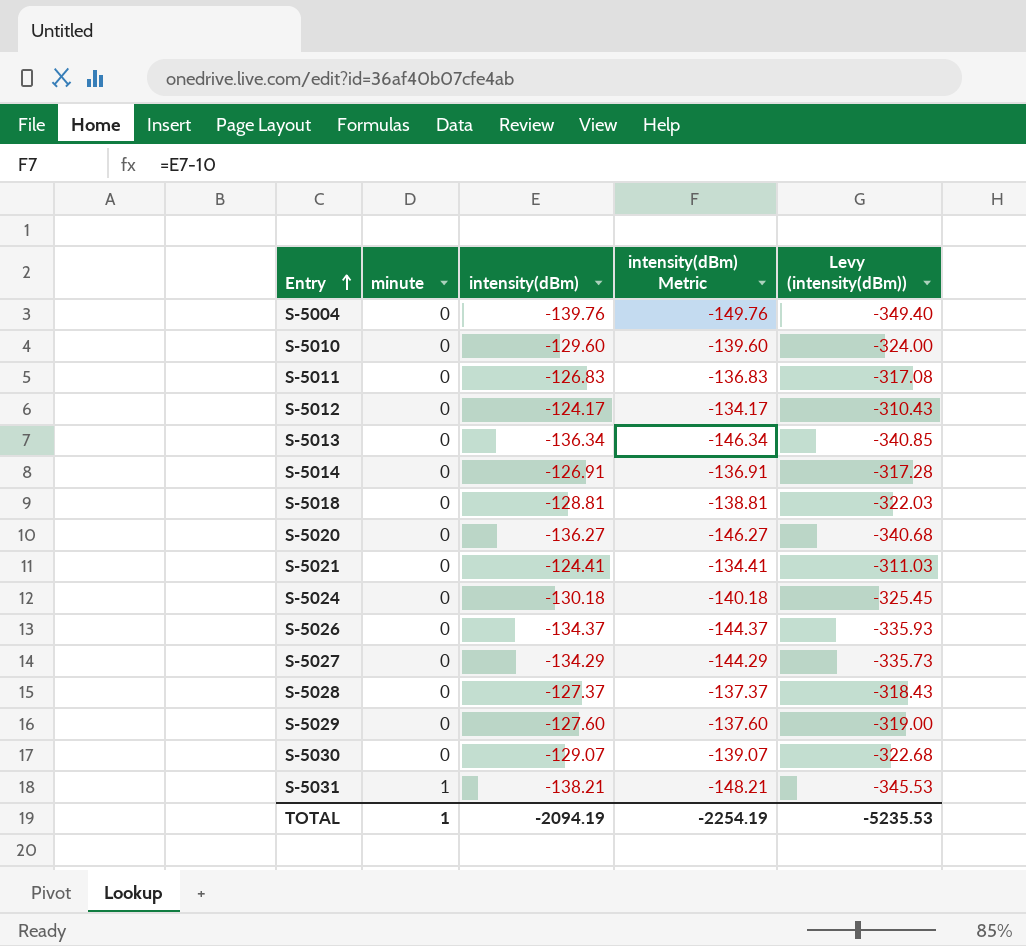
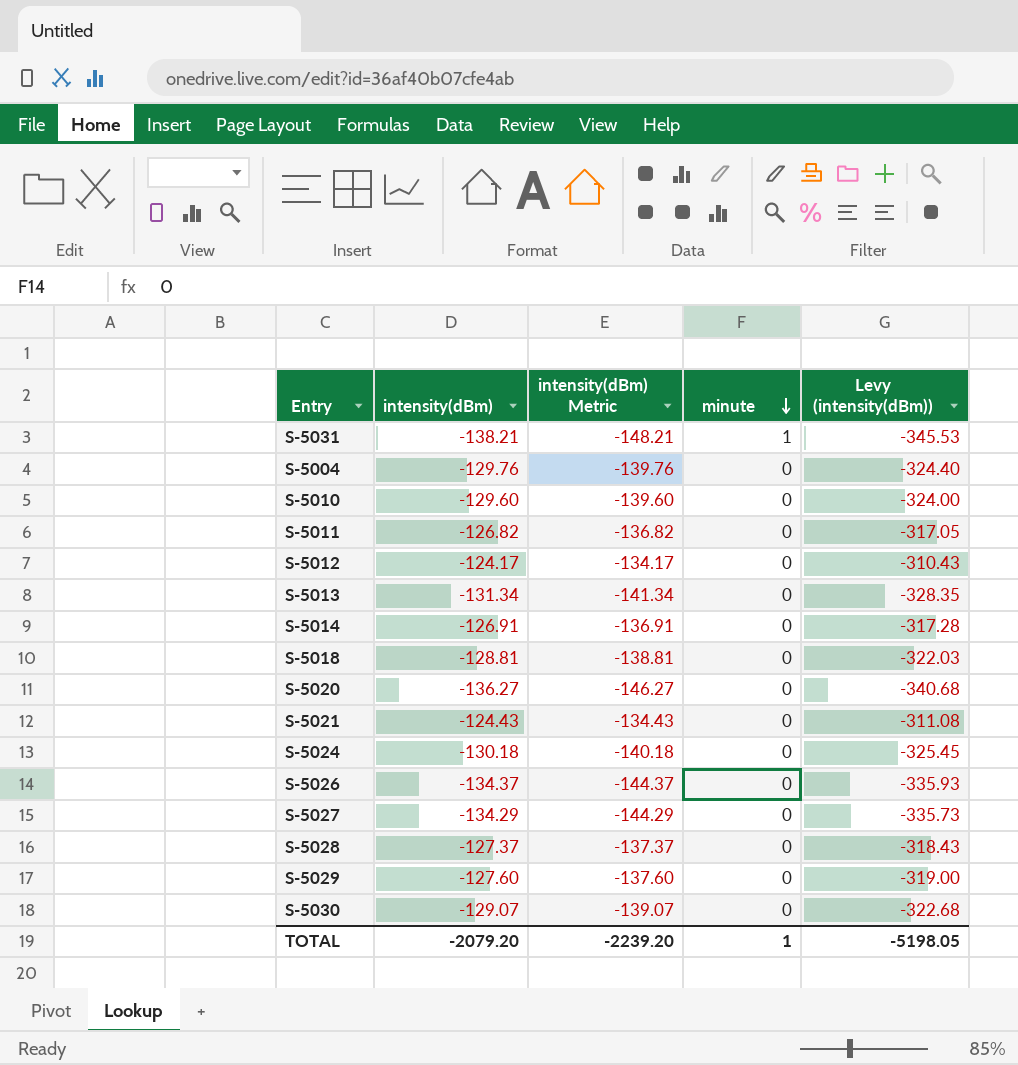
row order: Entry ascending -> minute descending
column minute | position: 2 -> 4
S-5004 | intensity(dBm): -139.76 -> -129.76
S-5004 | intensity(dBm) Metric: -149.76 -> -139.76
S-5004 | Levy (intensity(dBm)): -349.40 -> -324.40
S-5011 | intensity(dBm): -126.83 -> -126.82
S-5011 | intensity(dBm) Metric: -136.83 -> -136.82
S-5011 | Levy (intensity(dBm)): -317.08 -> -317.05
S-5013 | intensity(dBm): -136.34 -> -131.34
S-5013 | intensity(dBm) Metric: -146.34 -> -141.34
S-5013 | Levy (intensity(dBm)): -340.85 -> -328.35
S-5021 | intensity(dBm): -124.41 -> -124.43
S-5021 | intensity(dBm) Metric: -134.41 -> -134.43
S-5021 | Levy (intensity(dBm)): -311.03 -> -311.08
TOTAL | intensity(dBm): -2094.19 -> -2079.20
TOTAL | intensity(dBm) Metric: -2254.19 -> -2239.20
TOTAL | Levy (intensity(dBm)): -5235.53 -> -5198.05

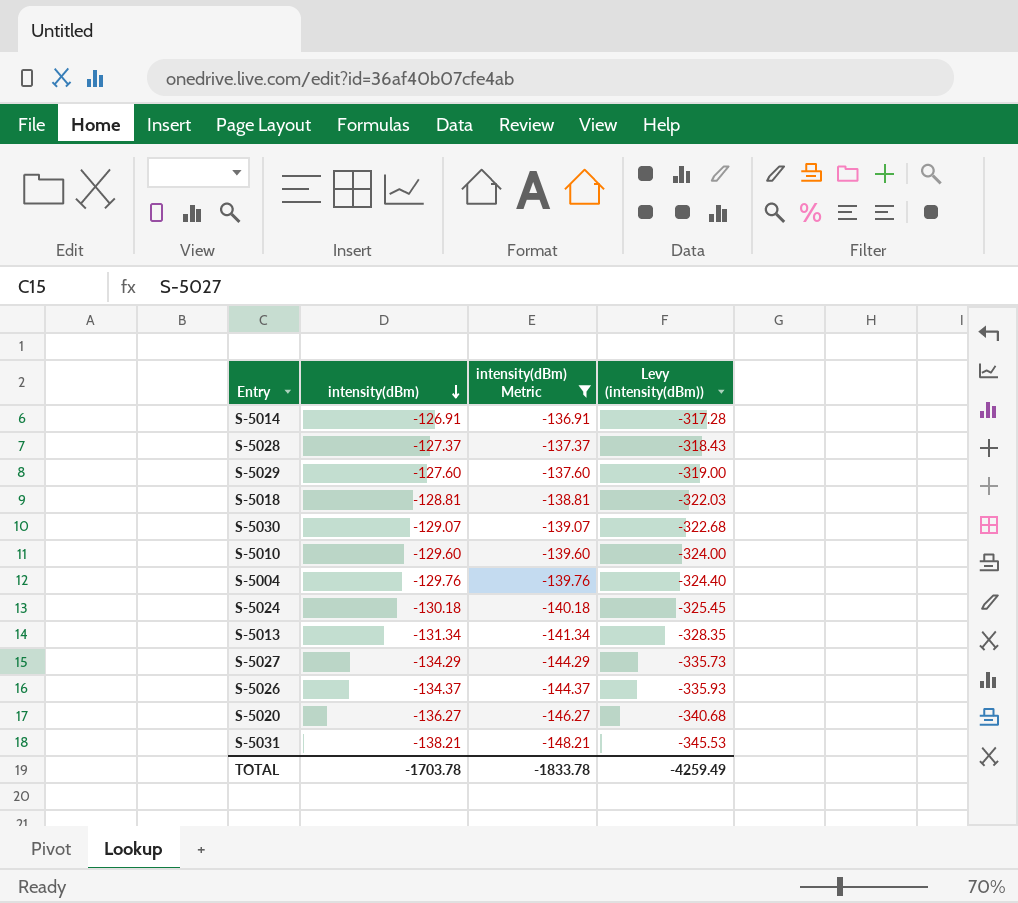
filter: none -> intensity(dBm) Metric <= -136.91
row order: minute descending -> intensity(dBm) descending
column minute | position: 4 -> none
TOTAL | intensity(dBm): -2079.20 -> -1703.78
TOTAL | intensity(dBm) Metric: -2239.20 -> -1833.78
TOTAL | Levy (intensity(dBm)): -5198.05 -> -4259.49

